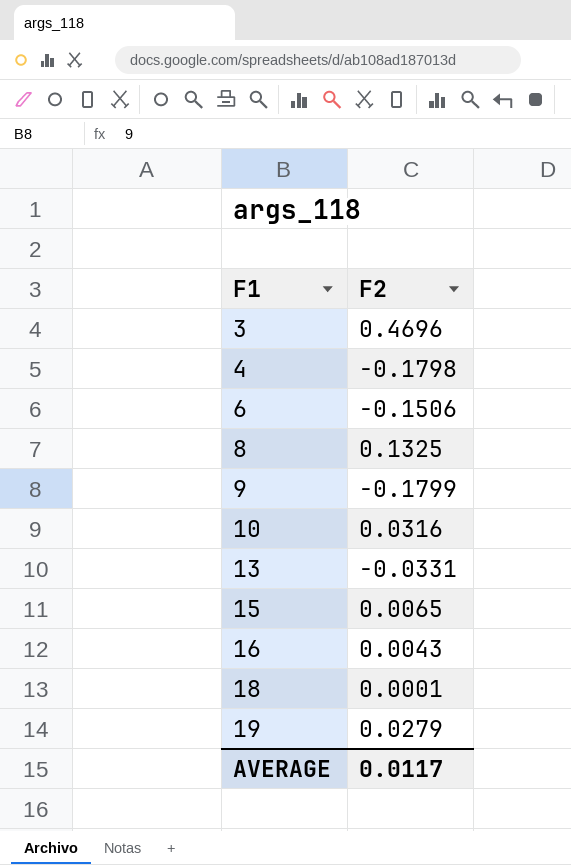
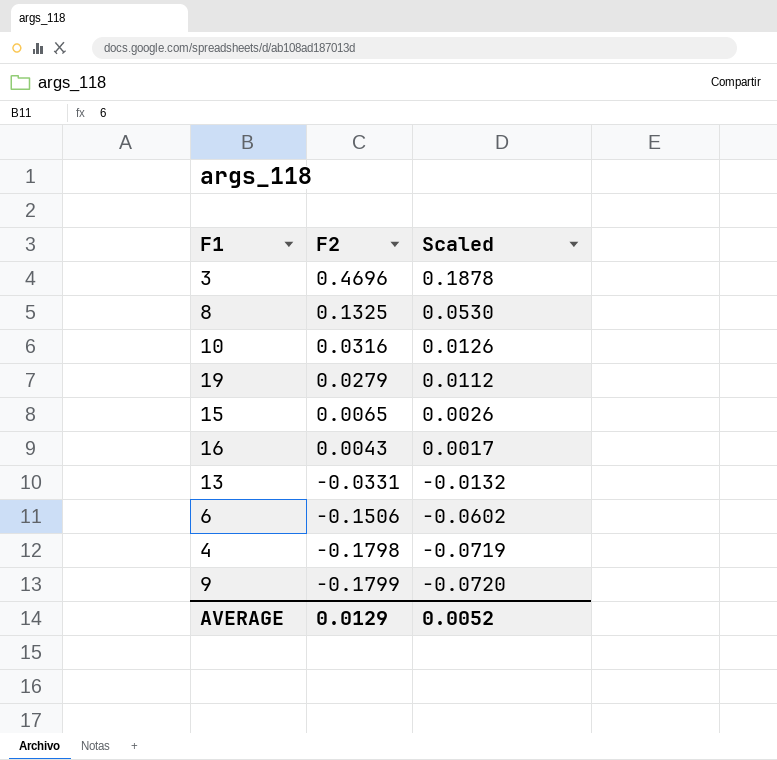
row order: F1 ascending -> F2 descending
column Scaled | formula: none -> [F2] * 0.4
row 18: 0.0001 -> none
AVERAGE | F2: 0.0117 -> 0.0129

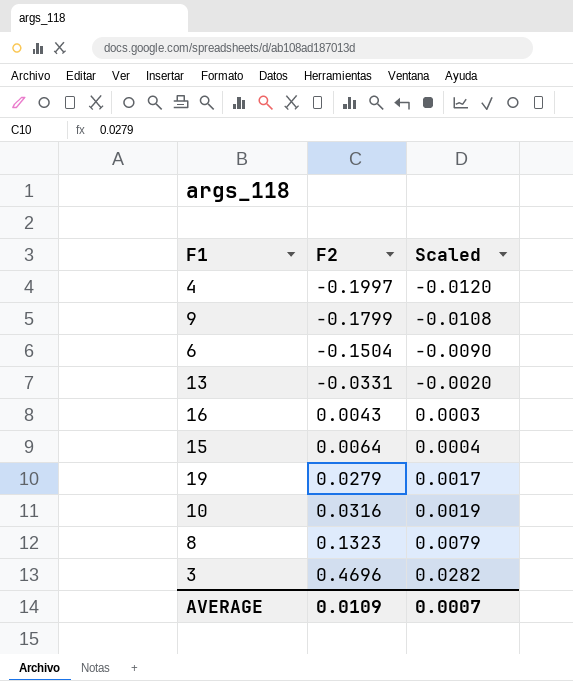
row order: F2 descending -> F2 ascending
column Scaled | formula: [F2] * 0.4 -> [F2] * 0.06
4 | F2: -0.1798 -> -0.1997
6 | F2: -0.1506 -> -0.1504
15 | F2: 0.0065 -> 0.0064
8 | F2: 0.1325 -> 0.1323
AVERAGE | F2: 0.0129 -> 0.0109
AVERAGE | Scaled: 0.0052 -> 0.0007

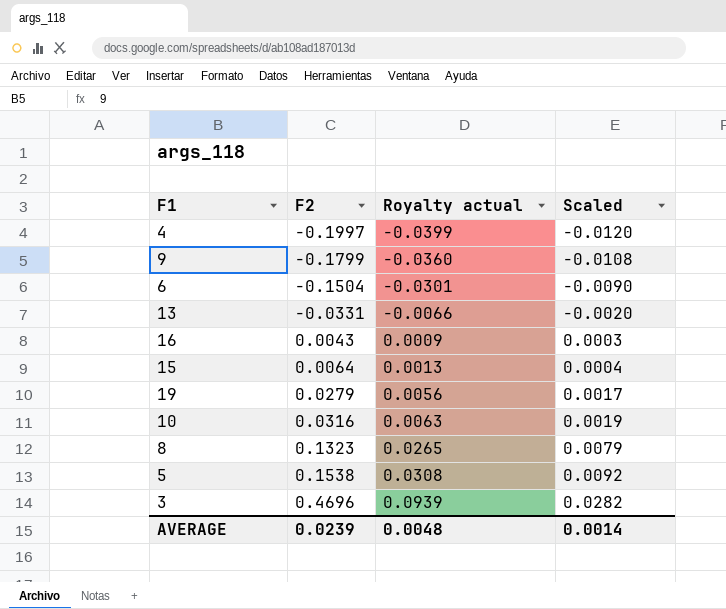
column Royalty actual | formula: none -> [F2] * 0.2
row 5: none -> 0.1538 | 0.0308 | 0.0092
AVERAGE | F2: 0.0109 -> 0.0239
AVERAGE | Scaled: 0.0007 -> 0.0014

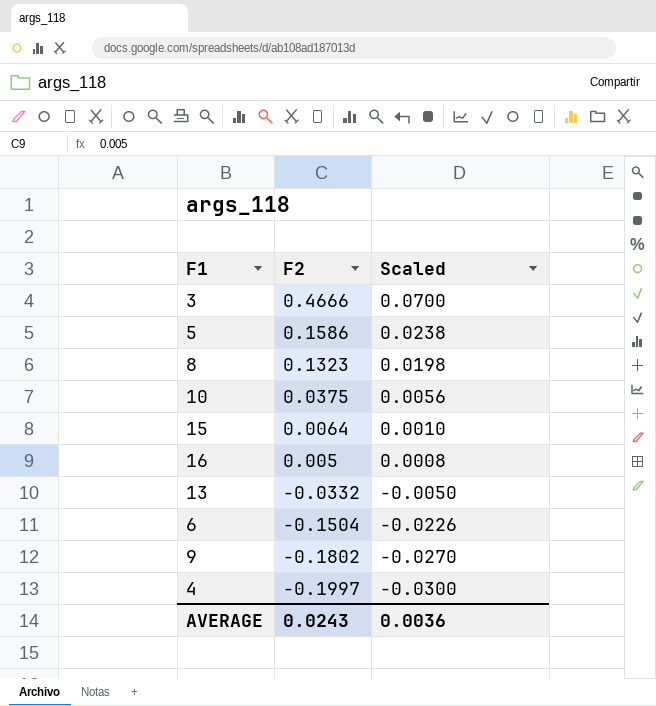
row order: F2 ascending -> F2 descending
column Royalty actual | formula: [F2] * 0.2 -> none
column Scaled | formula: [F2] * 0.06 -> [F2] * 0.15
row 19: 0.0279 | 0.0056 | 0.0017 -> none
3 | F2: 0.4696 -> 0.4666
5 | F2: 0.1538 -> 0.1586
10 | F2: 0.0316 -> 0.0375
16 | F2: 0.0043 -> 0.005
13 | F2: -0.0331 -> -0.0332
9 | F2: -0.1799 -> -0.1802
AVERAGE | F2: 0.0239 -> 0.0243
AVERAGE | Scaled: 0.0014 -> 0.0036

